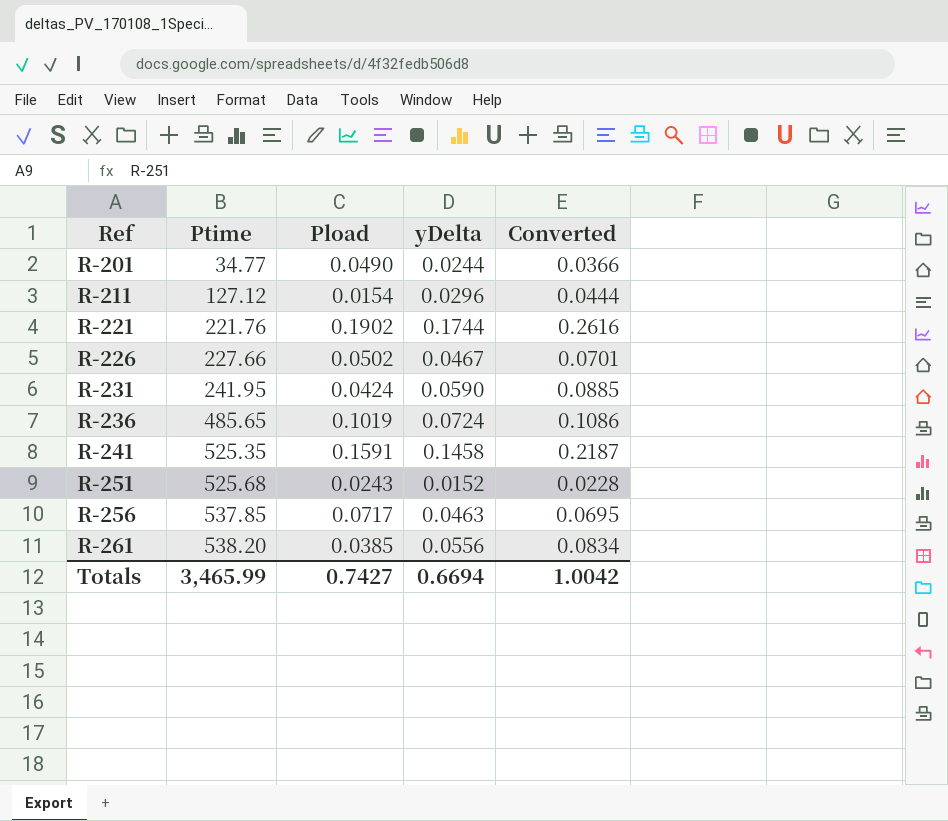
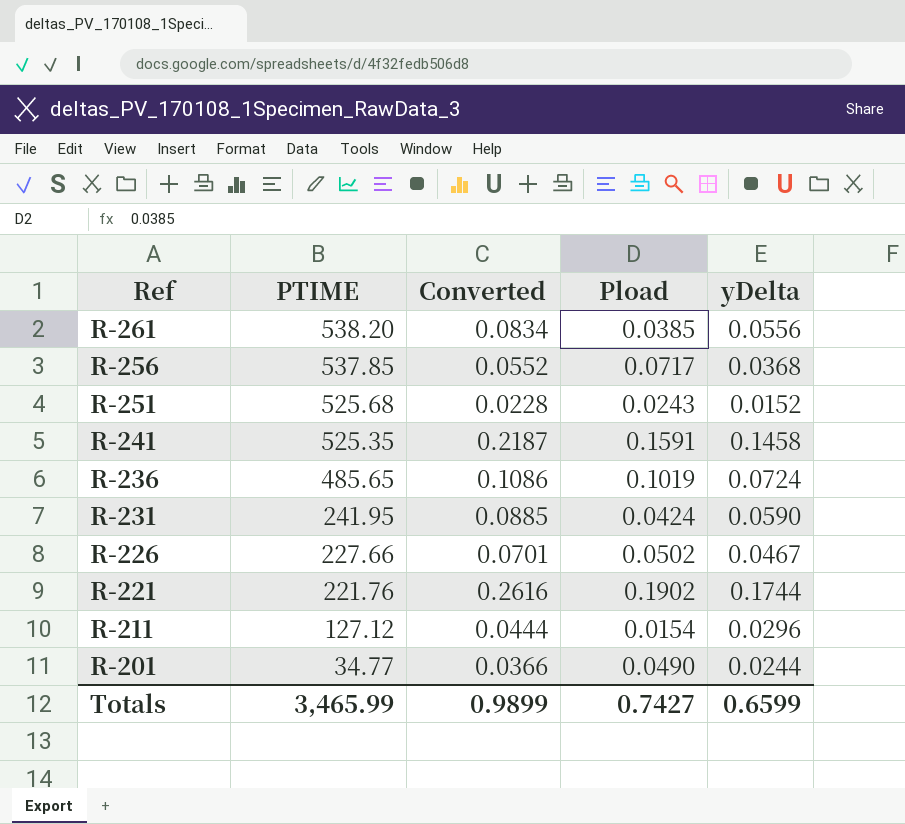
row order: Ref ascending -> Ref descending
column name: Ptime -> PTIME
column Converted | position: 5 -> 3
R-256 | Converted: 0.0695 -> 0.0552
R-256 | yDelta: 0.0463 -> 0.0368
Totals | Converted: 1.0042 -> 0.9899
Totals | yDelta: 0.6694 -> 0.6599

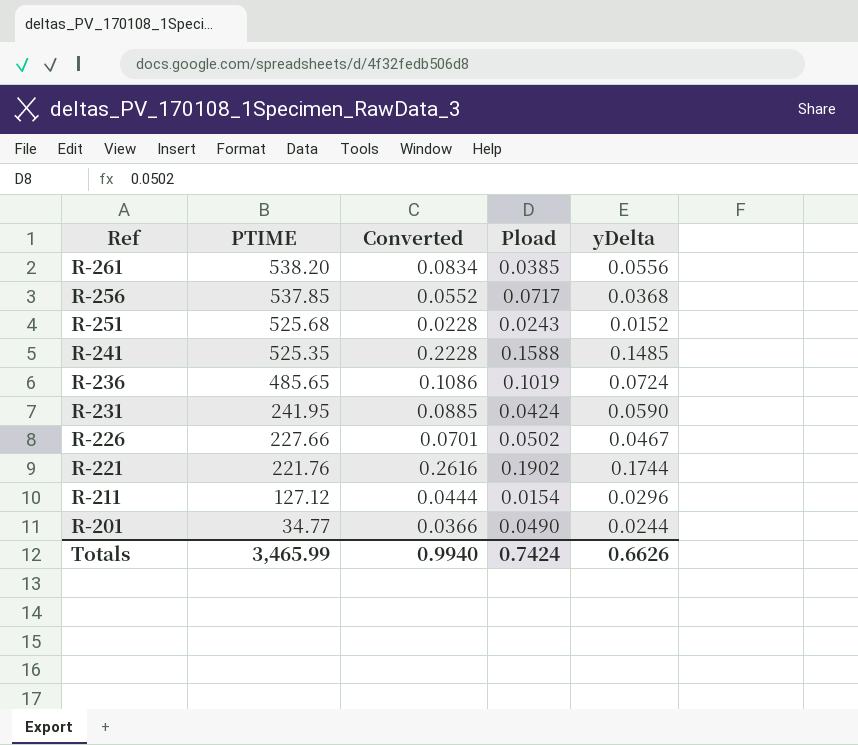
R-241 | Converted: 0.2187 -> 0.2228
R-241 | Pload: 0.1591 -> 0.1588
R-241 | yDelta: 0.1458 -> 0.1485
Totals | Converted: 0.9899 -> 0.9940
Totals | Pload: 0.7427 -> 0.7424
Totals | yDelta: 0.6599 -> 0.6626

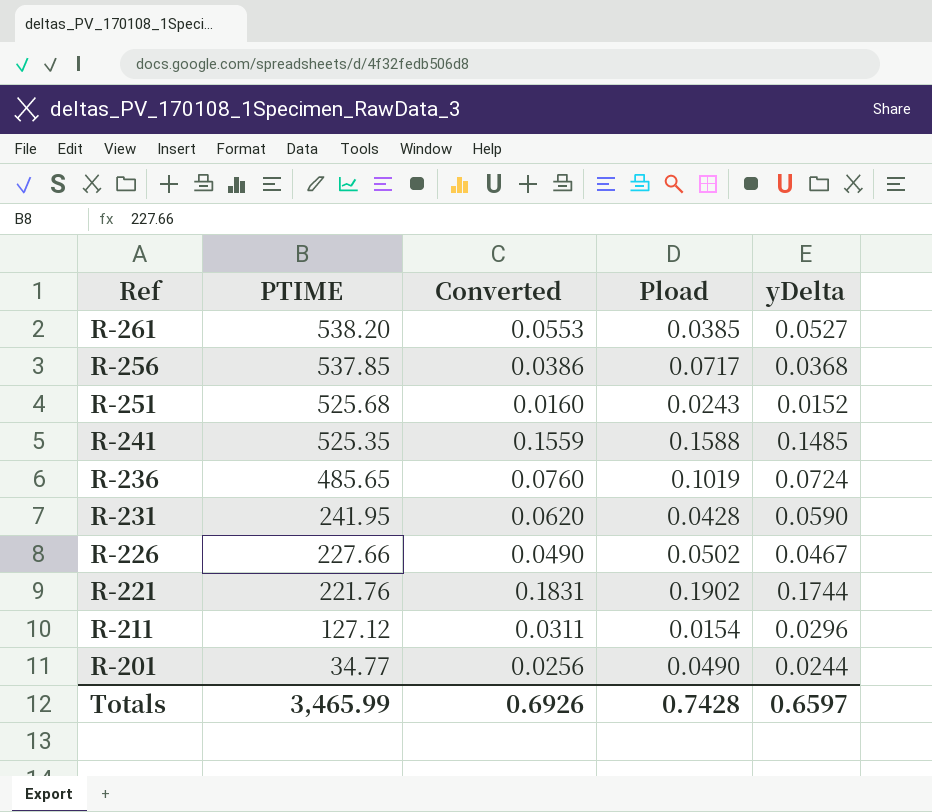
column Converted | formula: [yDelta] * 1.5 -> [yDelta] * 1.05
R-261 | yDelta: 0.0556 -> 0.0527
R-231 | Pload: 0.0424 -> 0.0428
Totals | Converted: 0.9940 -> 0.6926
Totals | Pload: 0.7424 -> 0.7428
Totals | yDelta: 0.6626 -> 0.6597

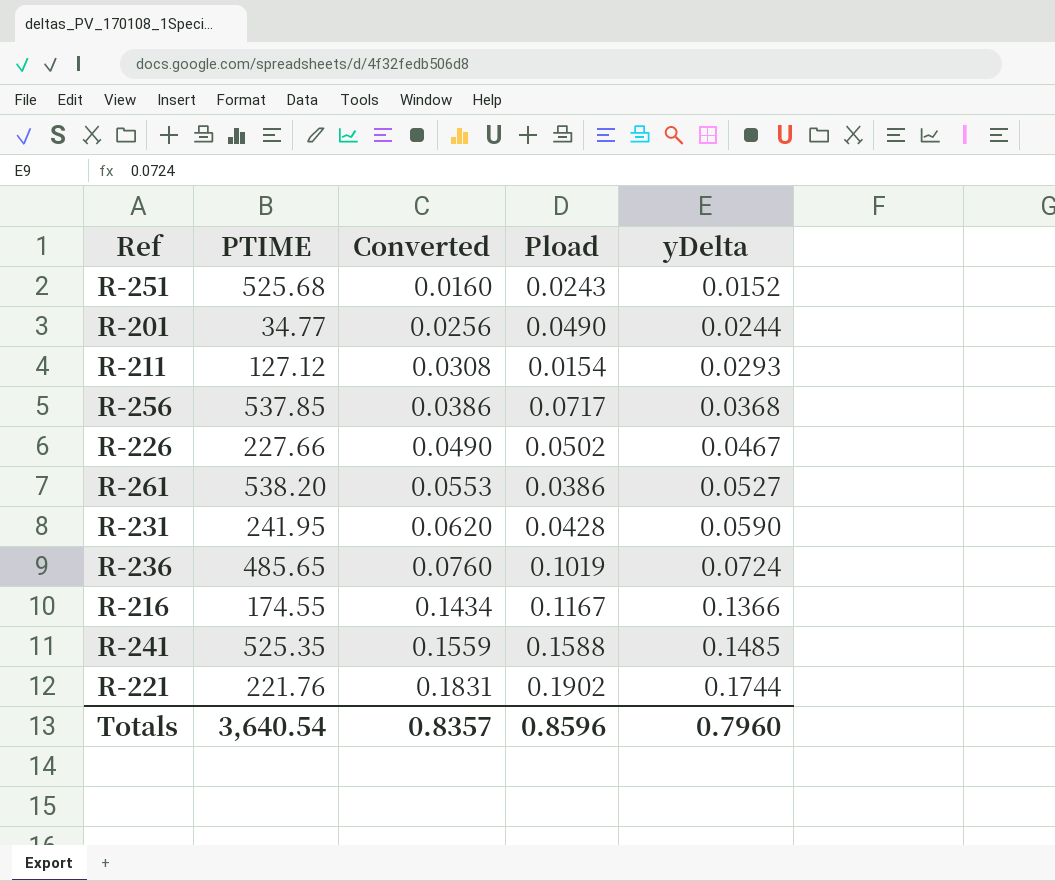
row order: Ref descending -> Converted ascending
R-211 | Converted: 0.0311 -> 0.0308
R-211 | yDelta: 0.0296 -> 0.0293
R-261 | Pload: 0.0385 -> 0.0386
row R-216: none -> 174.55 | 0.1434 | 0.1167 | 0.1366
Totals | PTIME: 3,465.99 -> 3,640.54
Totals | Converted: 0.6926 -> 0.8357
Totals | Pload: 0.7428 -> 0.8596
Totals | yDelta: 0.6597 -> 0.7960

